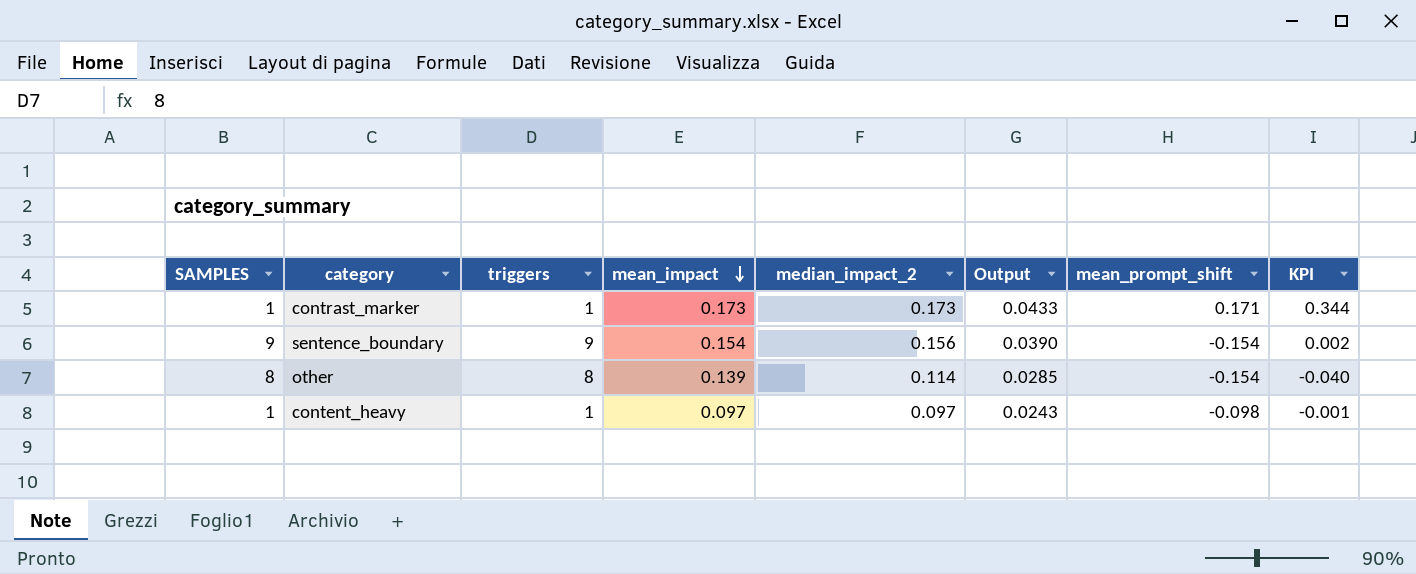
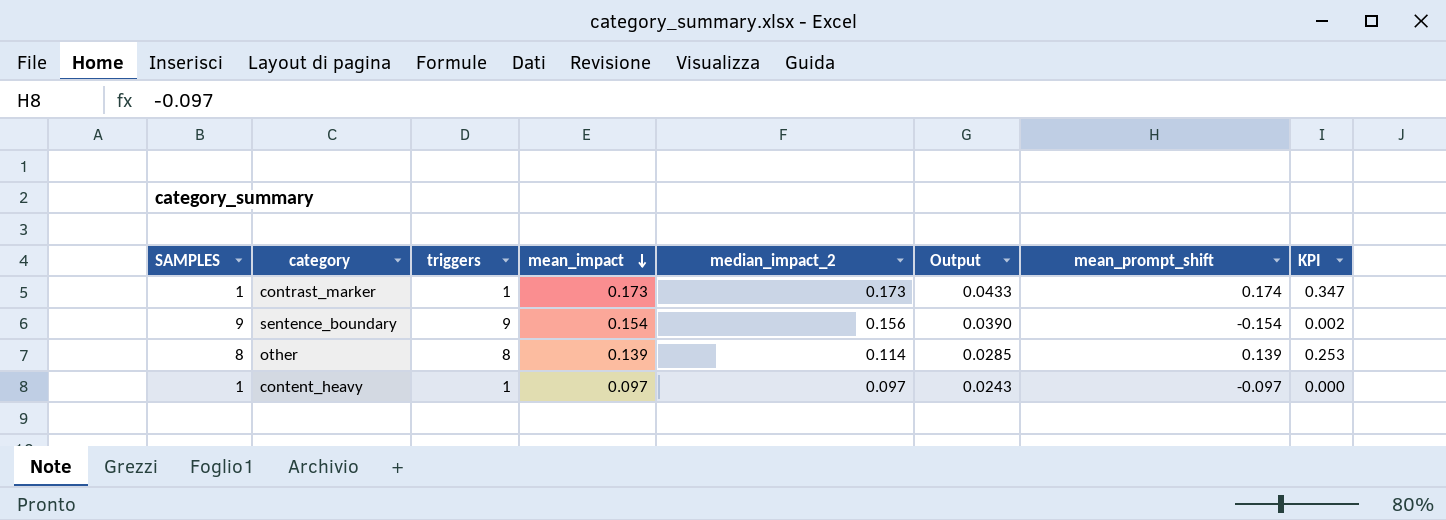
contrast_marker | mean_prompt_shift: 0.171 -> 0.174
contrast_marker | KPI: 0.344 -> 0.347
other | mean_prompt_shift: -0.154 -> 0.139
other | KPI: -0.040 -> 0.253
content_heavy | mean_prompt_shift: -0.098 -> -0.097
content_heavy | KPI: -0.001 -> 0.000

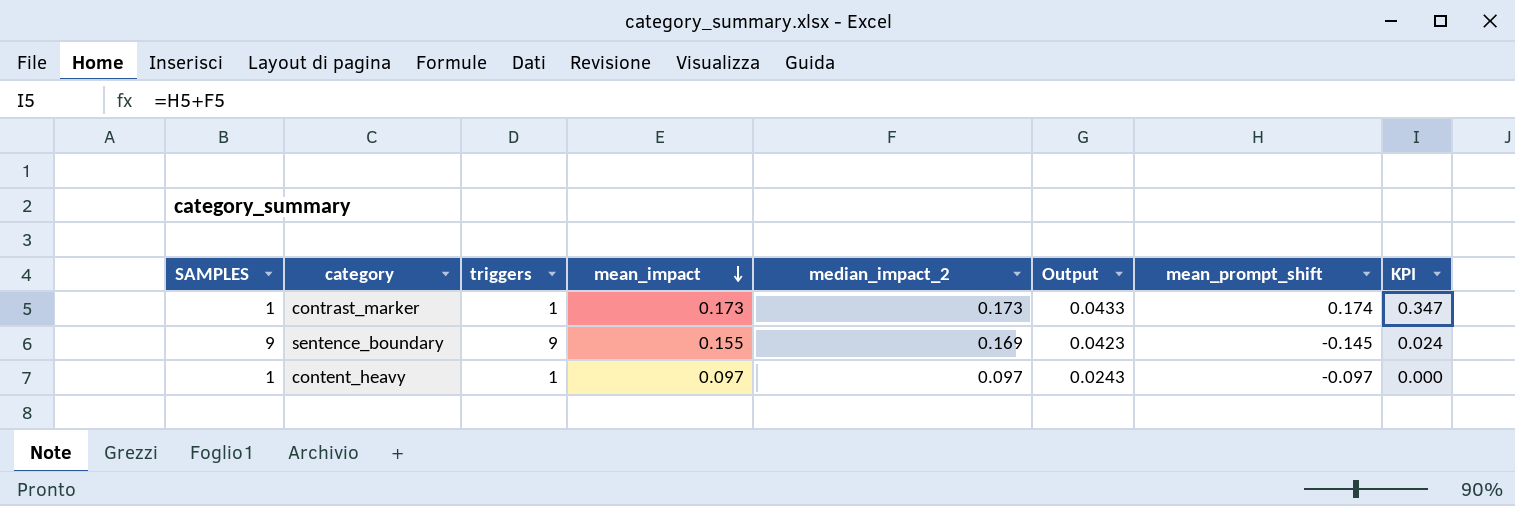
row other: 8 | 8 | 0.139 | 0.114 | 0.0285 | 0.139 | 0.253 -> none
sentence_boundary | mean_impact: 0.154 -> 0.155
sentence_boundary | median_impact_2: 0.156 -> 0.169
sentence_boundary | Output: 0.0390 -> 0.0423
sentence_boundary | mean_prompt_shift: -0.154 -> -0.145
sentence_boundary | KPI: 0.002 -> 0.024

